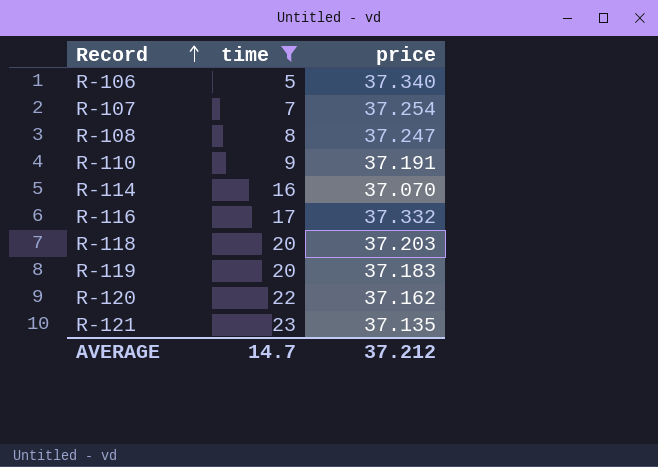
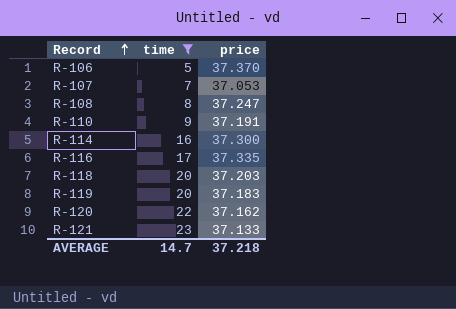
R-106 | price: 37.340 -> 37.370
R-107 | price: 37.254 -> 37.053
R-114 | price: 37.070 -> 37.300
R-116 | price: 37.332 -> 37.335
R-121 | price: 37.135 -> 37.133
AVERAGE | price: 37.212 -> 37.218

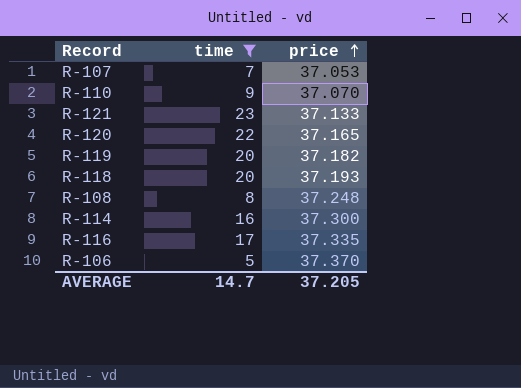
row order: Record ascending -> price ascending
R-110 | price: 37.191 -> 37.070
R-120 | price: 37.162 -> 37.165
R-119 | price: 37.183 -> 37.182
R-118 | price: 37.203 -> 37.193
R-108 | price: 37.247 -> 37.248
AVERAGE | price: 37.218 -> 37.205

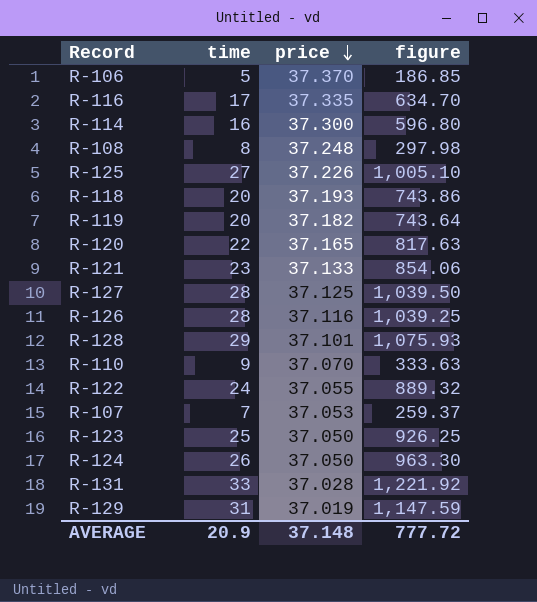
filter: time <= 23 -> none
row order: price ascending -> price descending
column figure | formula: none -> [time] * [price]
AVERAGE | time: 14.7 -> 20.9
AVERAGE | price: 37.205 -> 37.148

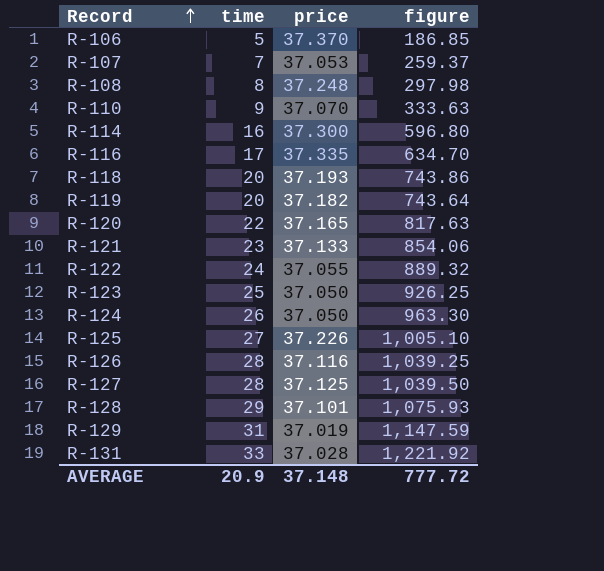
row order: price descending -> Record ascending

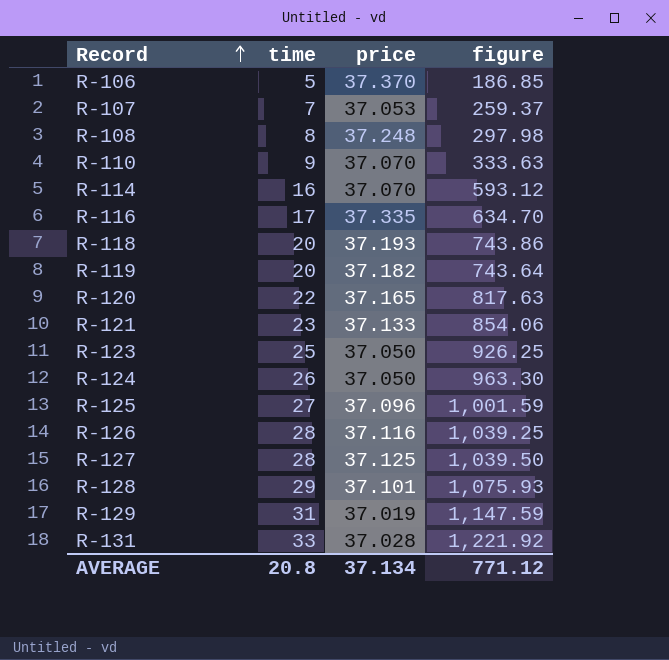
row R-122: 24 | 37.055 | 889.32 -> none
R-114 | price: 37.300 -> 37.070
R-114 | figure: 596.80 -> 593.12
R-125 | price: 37.226 -> 37.096
R-125 | figure: 1,005.10 -> 1,001.59
AVERAGE | time: 20.9 -> 20.8
AVERAGE | price: 37.148 -> 37.134
AVERAGE | figure: 777.72 -> 771.12

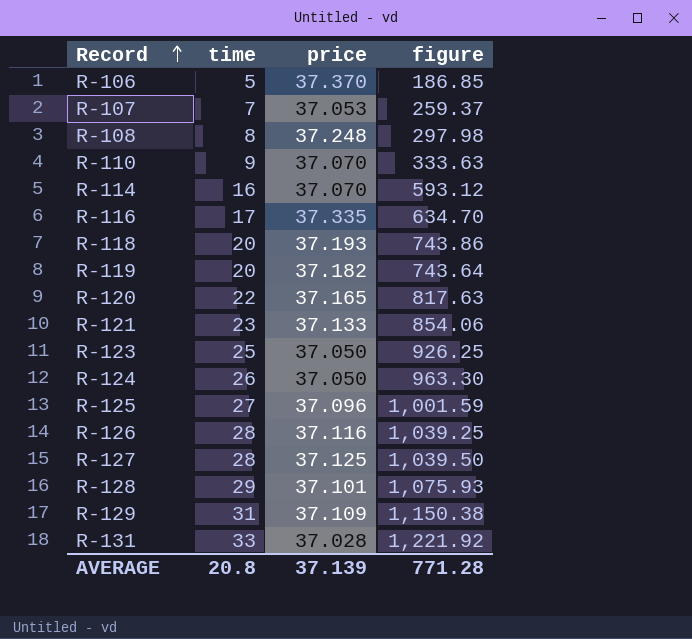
R-129 | price: 37.019 -> 37.109
R-129 | figure: 1,147.59 -> 1,150.38
AVERAGE | price: 37.134 -> 37.139
AVERAGE | figure: 771.12 -> 771.28

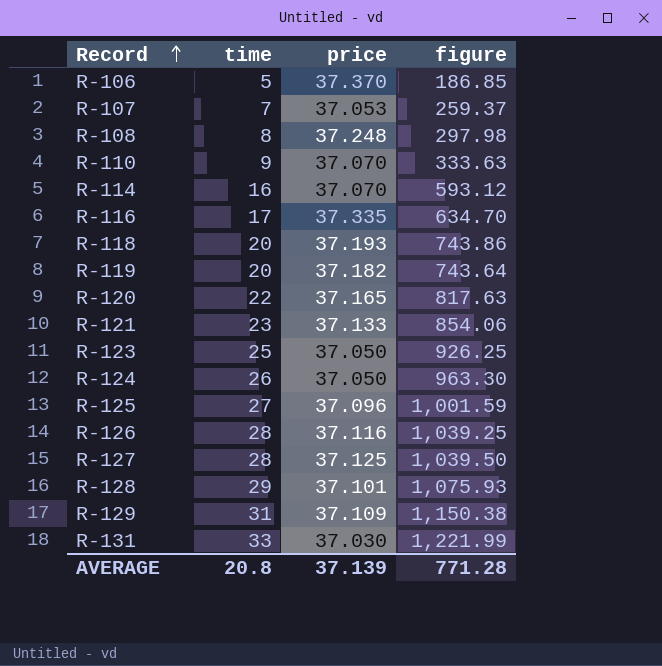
R-131 | price: 37.028 -> 37.030
R-131 | figure: 1,221.92 -> 1,221.99

